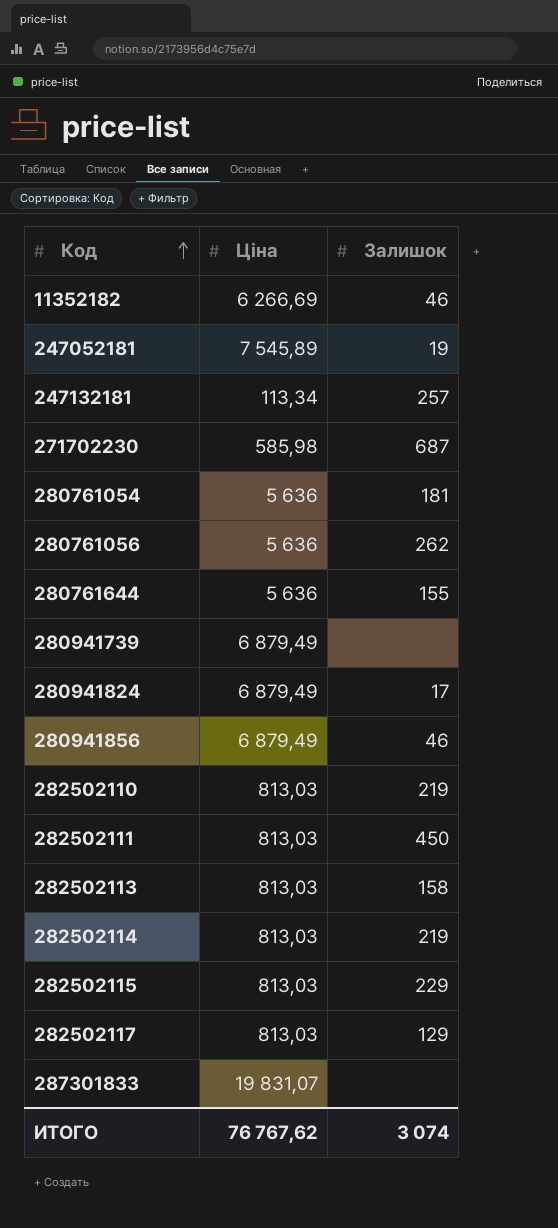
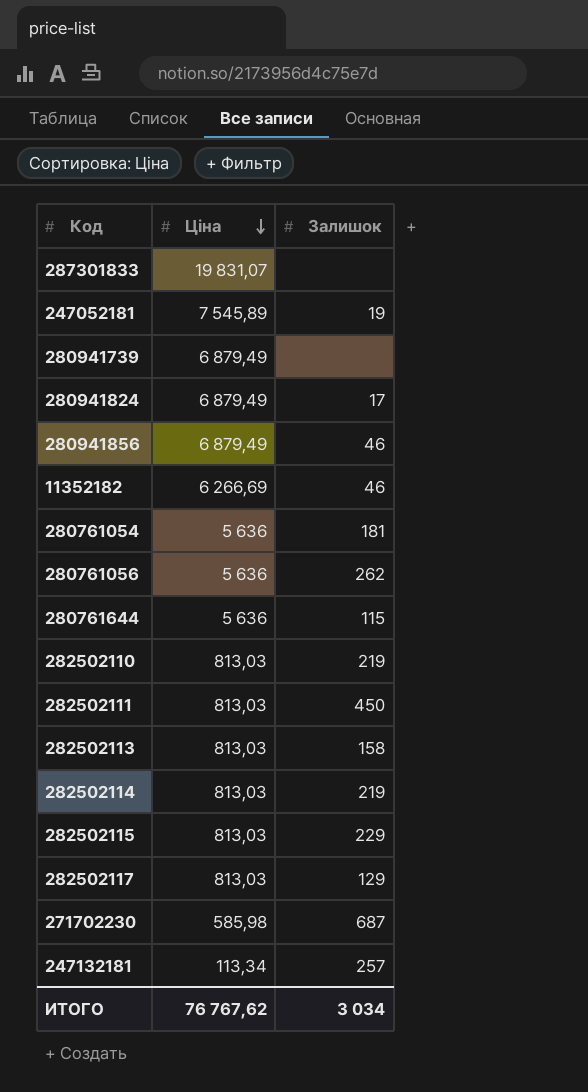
row order: Код ascending -> Ціна descending
280761644 | Залишок: 155 -> 115
ИТОГО | Залишок: 3 074 -> 3 034

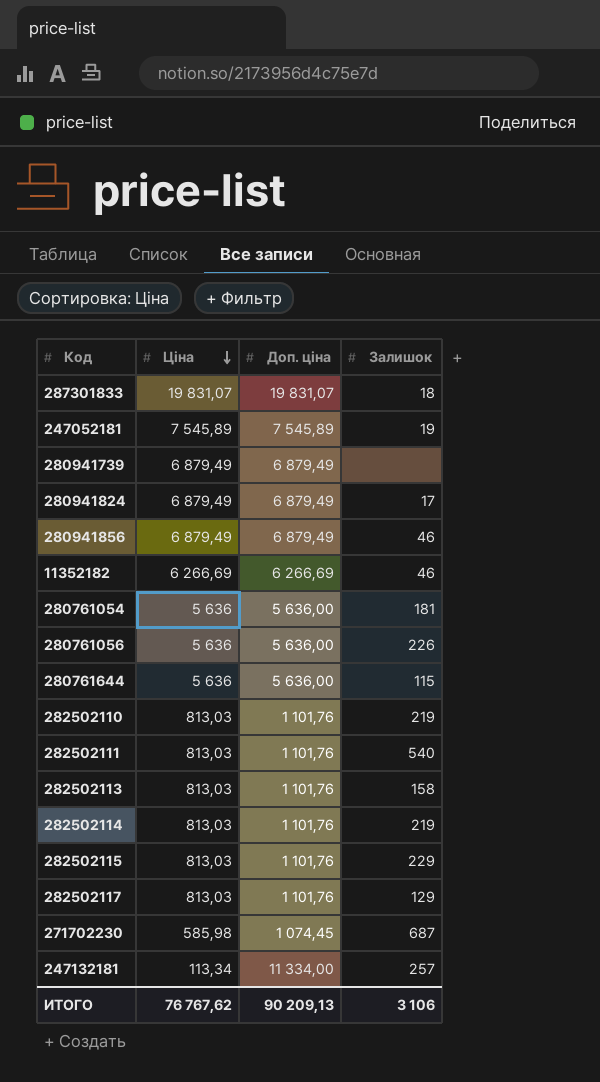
column Доп. ціна | position: none -> 3
287301833 | Залишок: none -> 18
280761056 | Залишок: 262 -> 226
282502111 | Залишок: 450 -> 540
ИТОГО | Залишок: 3 034 -> 3 106

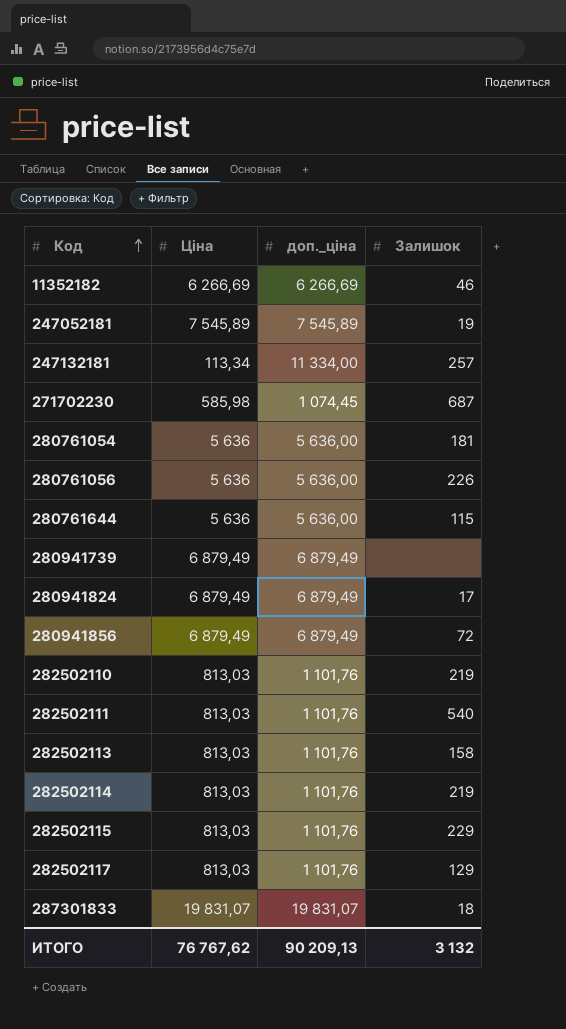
row order: Ціна descending -> Код ascending
column name: Доп. ціна -> доп._ціна
280941856 | Залишок: 46 -> 72
ИТОГО | Залишок: 3 106 -> 3 132

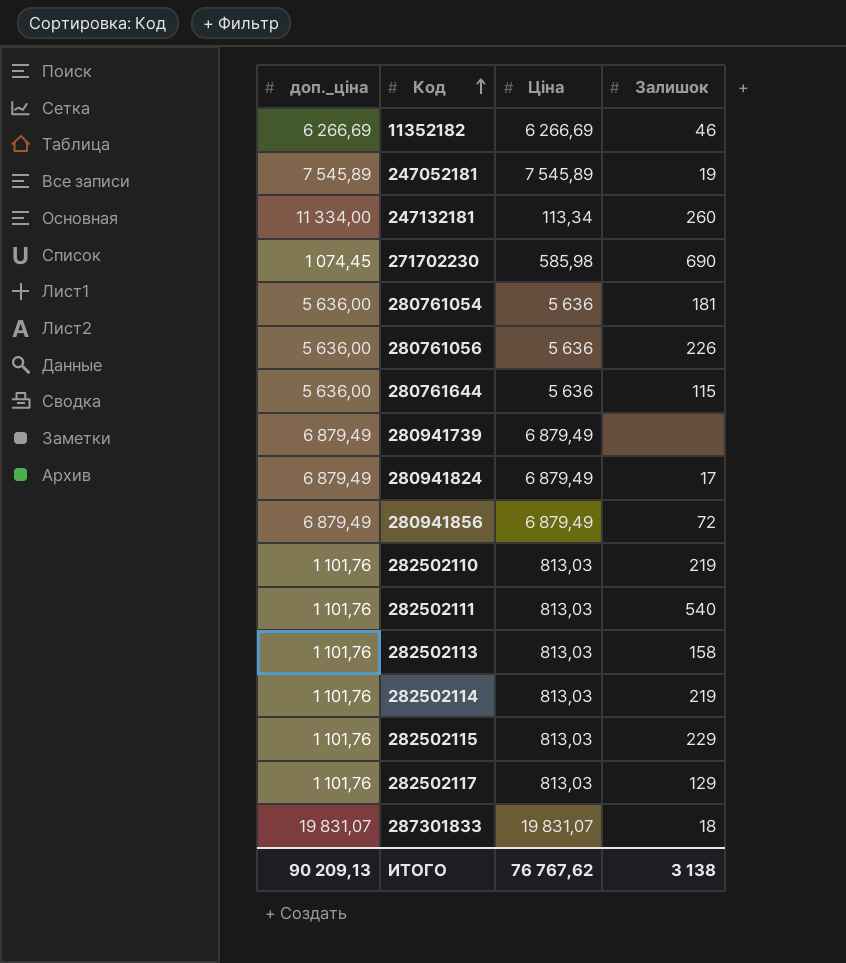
column доп._ціна | position: 3 -> 1
247132181 | Залишок: 257 -> 260
271702230 | Залишок: 687 -> 690
ИТОГО | Залишок: 3 132 -> 3 138

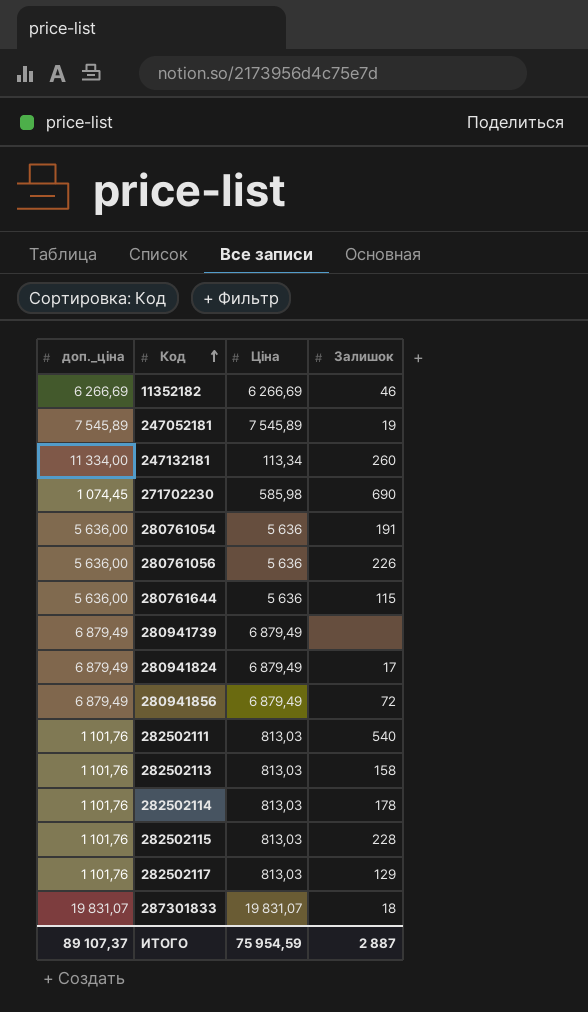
row 282502110: 1 101,76 | 813,03 | 219 -> none
280761054 | Залишок: 181 -> 191
282502114 | Залишок: 219 -> 178
282502115 | Залишок: 229 -> 228
ИТОГО | доп._ціна: 90 209,13 -> 89 107,37
ИТОГО | Ціна: 76 767,62 -> 75 954,59
ИТОГО | Залишок: 3 138 -> 2 887

